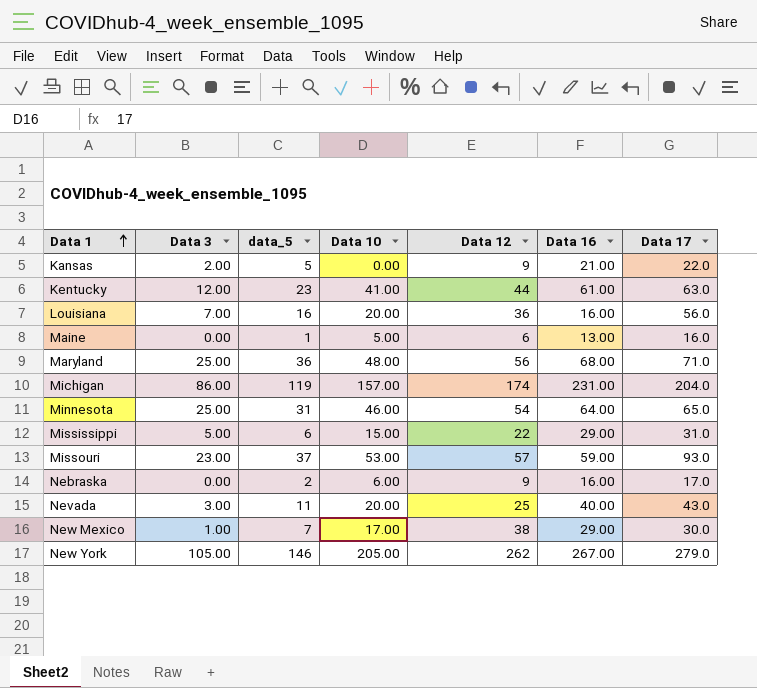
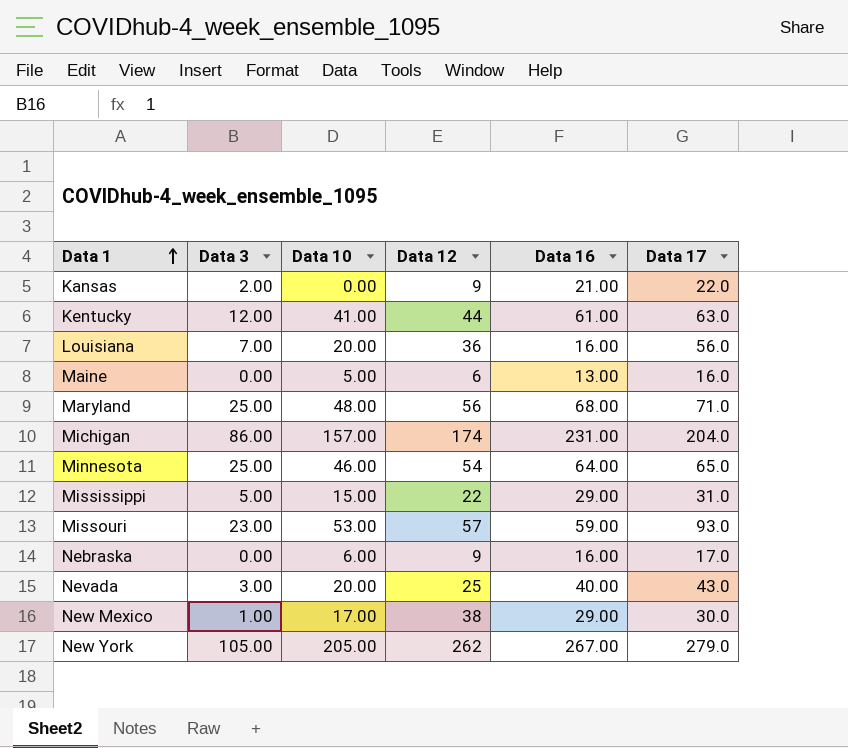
column data_5 | position: 3 -> none

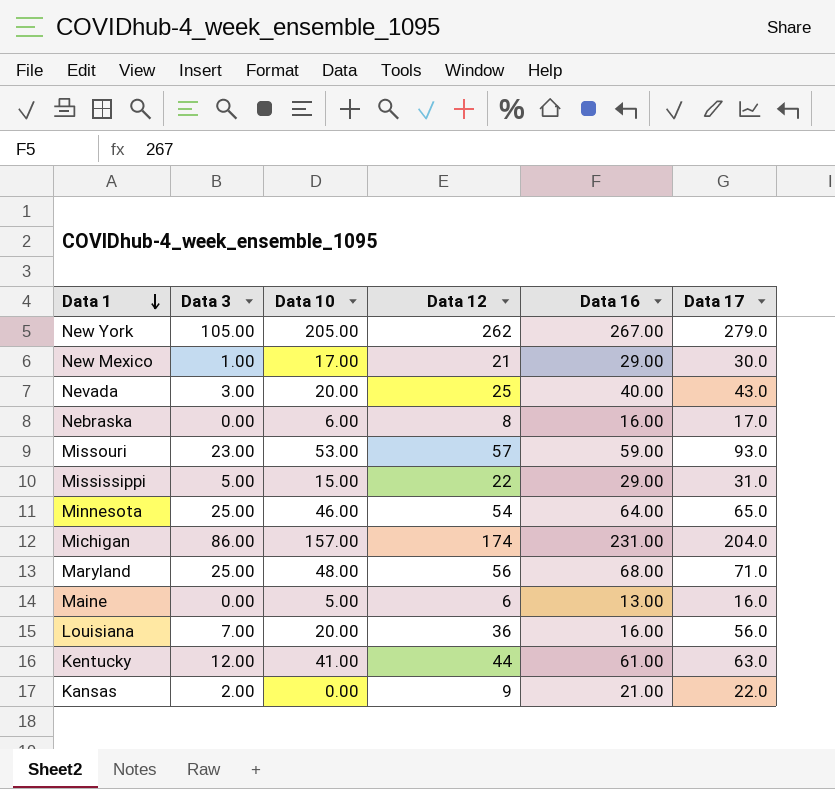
row order: Data 1 ascending -> Data 1 descending
New Mexico | Data 12: 38 -> 21
Nebraska | Data 12: 9 -> 8

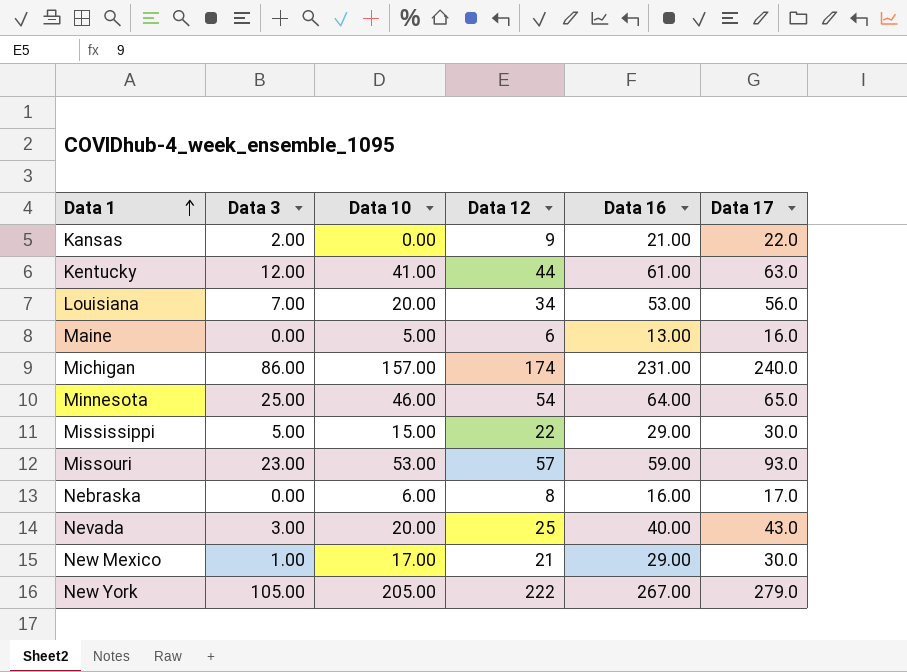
row order: Data 1 descending -> Data 1 ascending
row Maryland: 25.00 | 48.00 | 56 | 68.00 | 71.0 -> none
Louisiana | Data 12: 36 -> 34
Louisiana | Data 16: 16.00 -> 53.00
Michigan | Data 17: 204.0 -> 240.0
Mississippi | Data 17: 31.0 -> 30.0
New York | Data 12: 262 -> 222

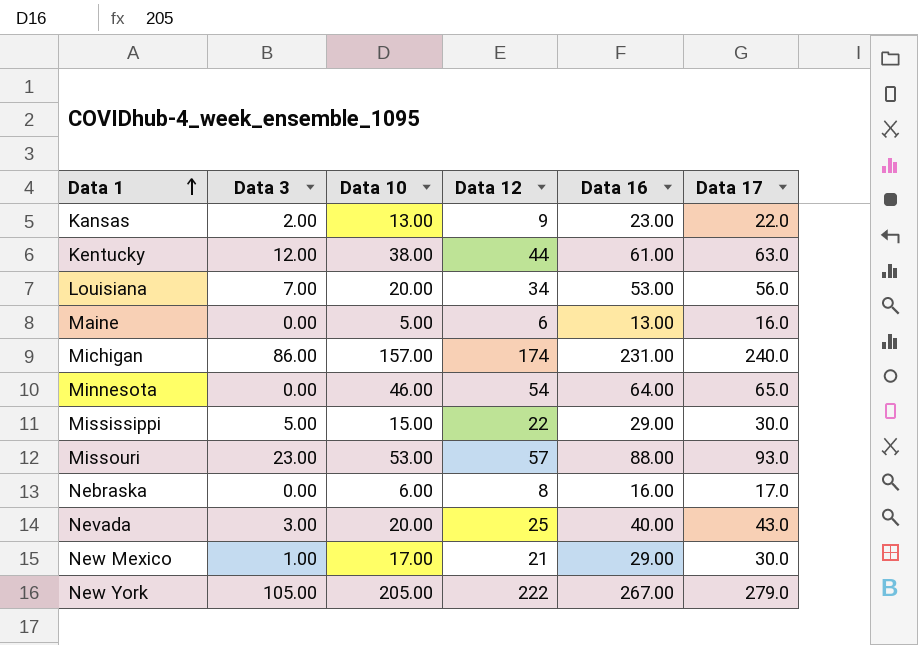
Kansas | Data 10: 0.00 -> 13.00
Kansas | Data 16: 21.00 -> 23.00
Kentucky | Data 10: 41.00 -> 38.00
Minnesota | Data 3: 25.00 -> 0.00
Missouri | Data 16: 59.00 -> 88.00

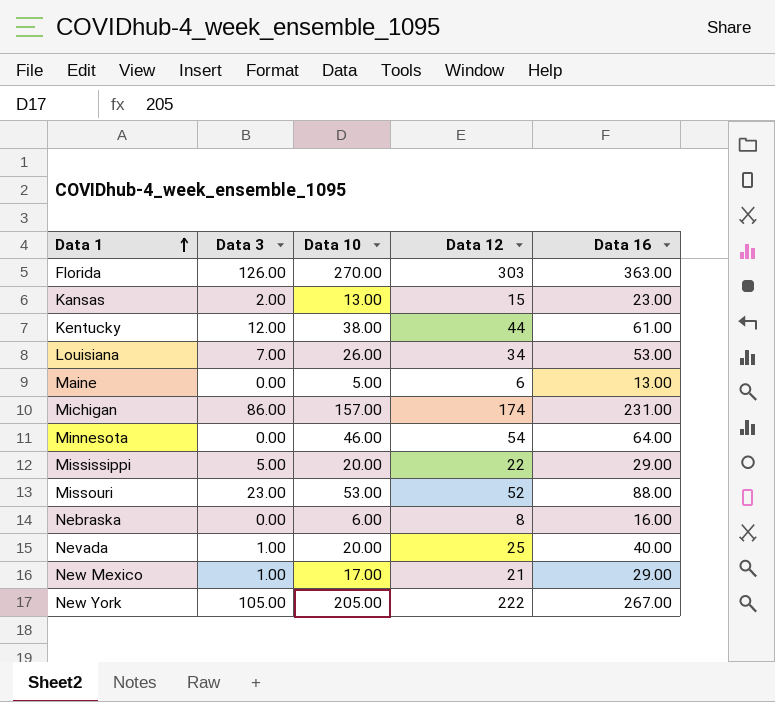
column Data 17 | position: 6 -> none
row Florida: none -> 126.00 | 270.00 | 303 | 363.00
Kansas | Data 12: 9 -> 15
Louisiana | Data 10: 20.00 -> 26.00
Mississippi | Data 10: 15.00 -> 20.00
Missouri | Data 12: 57 -> 52
Nevada | Data 3: 3.00 -> 1.00

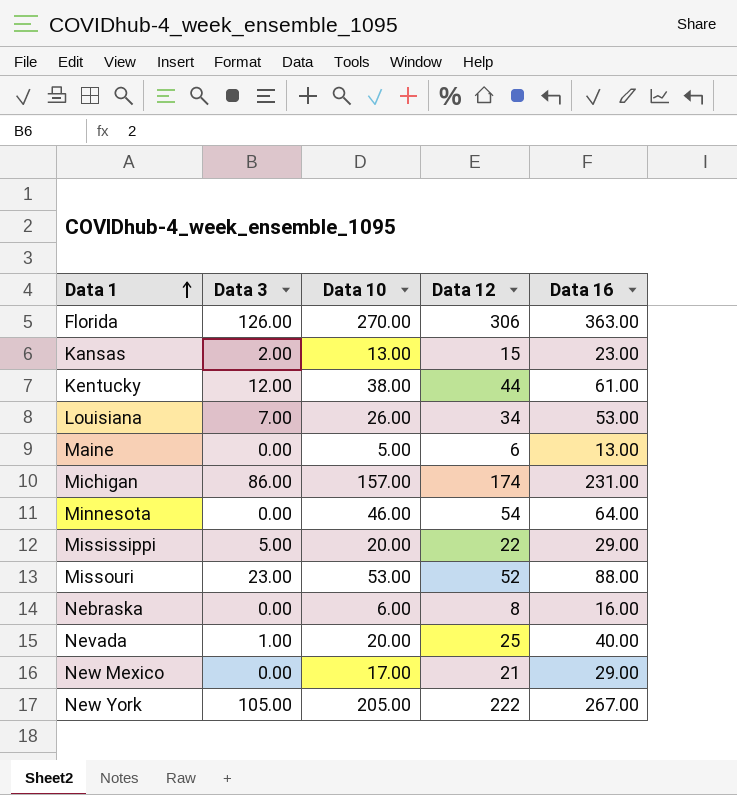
Florida | Data 12: 303 -> 306
New Mexico | Data 3: 1.00 -> 0.00

